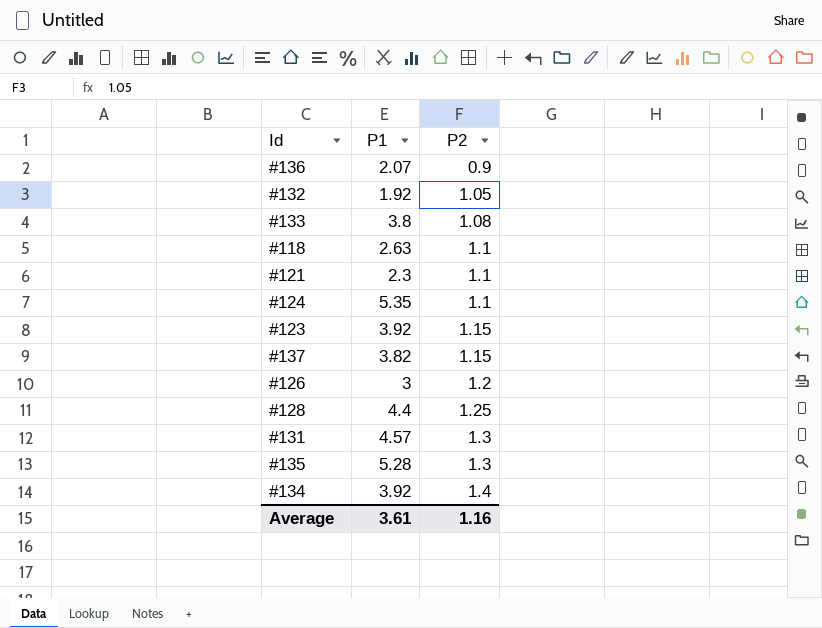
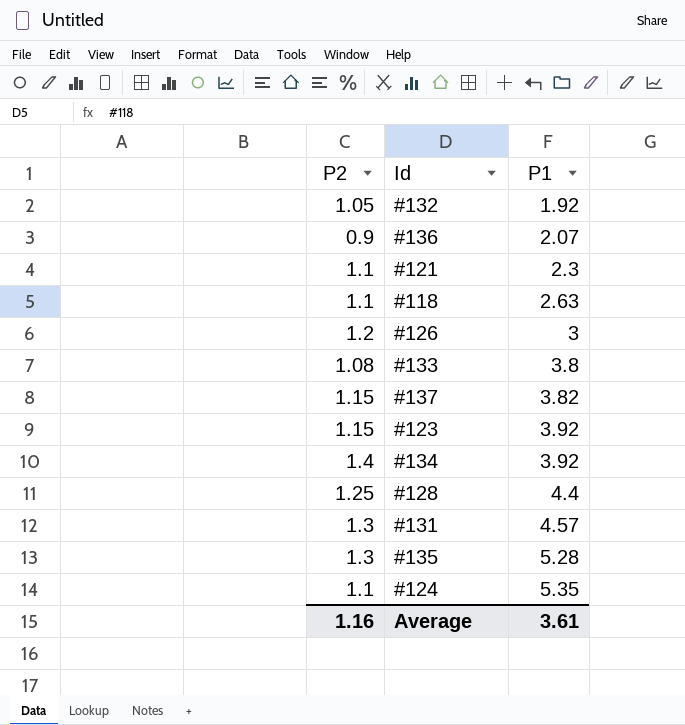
row order: P2 ascending -> P1 ascending
column P2 | position: 3 -> 1

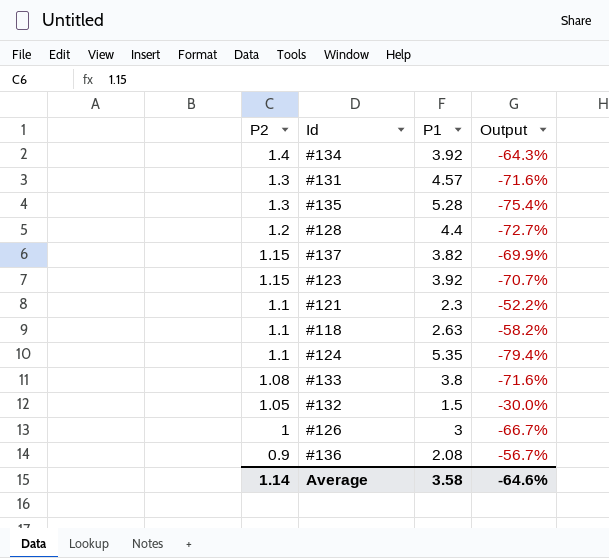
row order: P1 ascending -> P2 descending
column Output | formula: none -> ([P2] - [P1]) / [P1]
#128 | P2: 1.25 -> 1.2
#132 | P1: 1.92 -> 1.5
#126 | P2: 1.2 -> 1
#136 | P1: 2.07 -> 2.08
Average | P2: 1.16 -> 1.14
Average | P1: 3.61 -> 3.58

